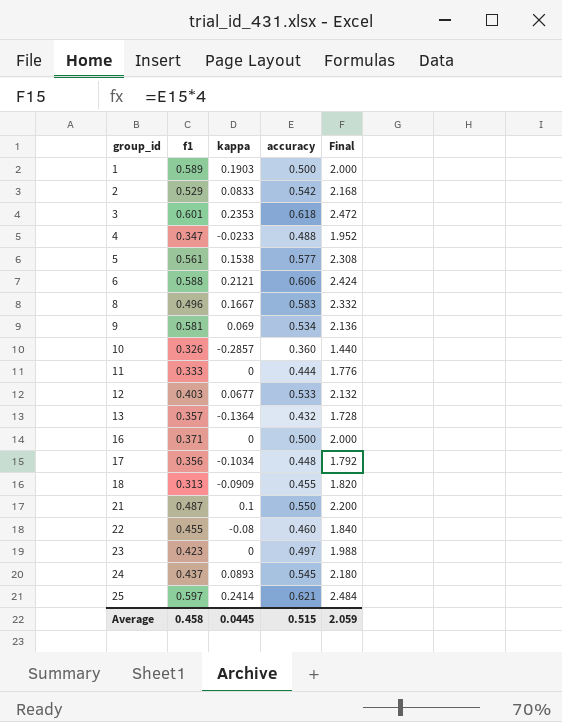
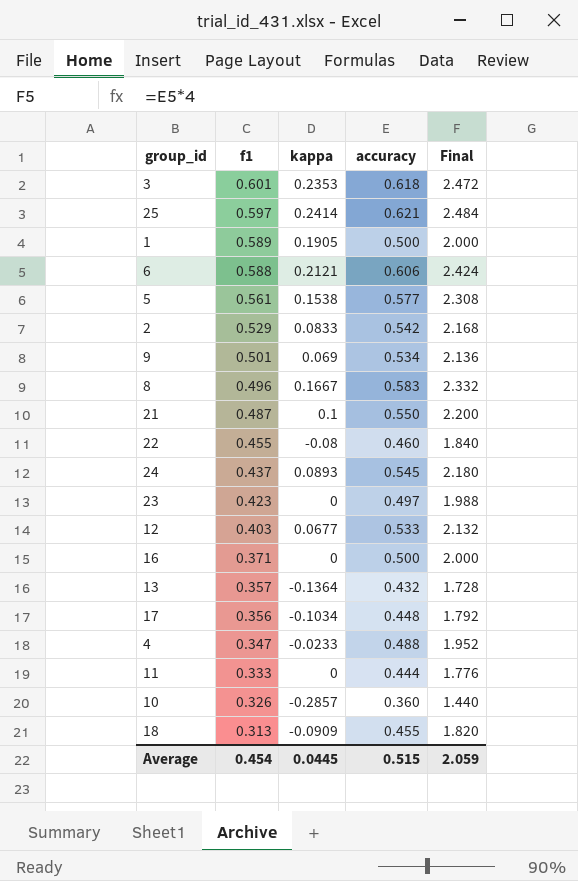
row order: group_id ascending -> f1 descending
1 | kappa: 0.1903 -> 0.1905
9 | f1: 0.581 -> 0.501
Average | f1: 0.458 -> 0.454

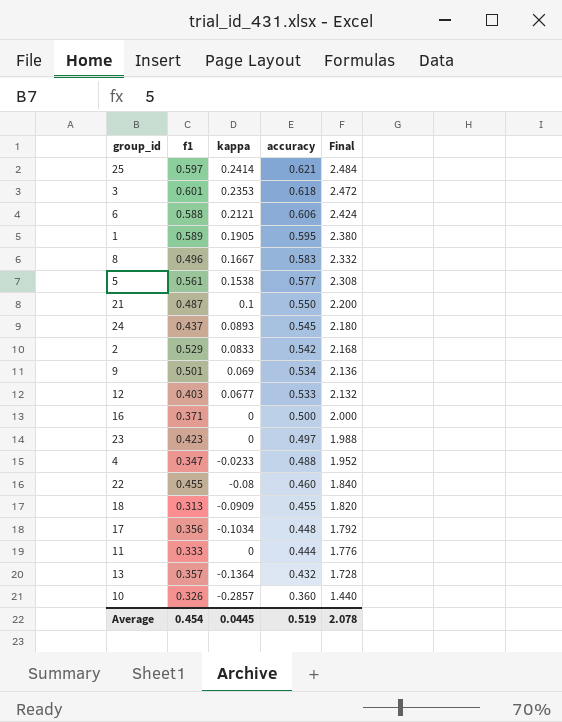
row order: f1 descending -> accuracy descending
1 | accuracy: 0.500 -> 0.595
1 | Final: 2.000 -> 2.380
Average | accuracy: 0.515 -> 0.519
Average | Final: 2.059 -> 2.078

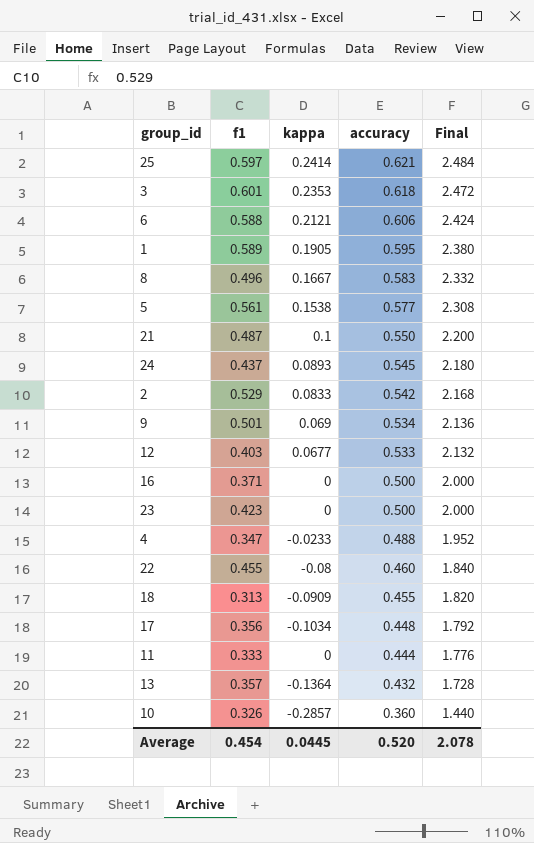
23 | accuracy: 0.497 -> 0.500
23 | Final: 1.988 -> 2.000
Average | accuracy: 0.519 -> 0.520

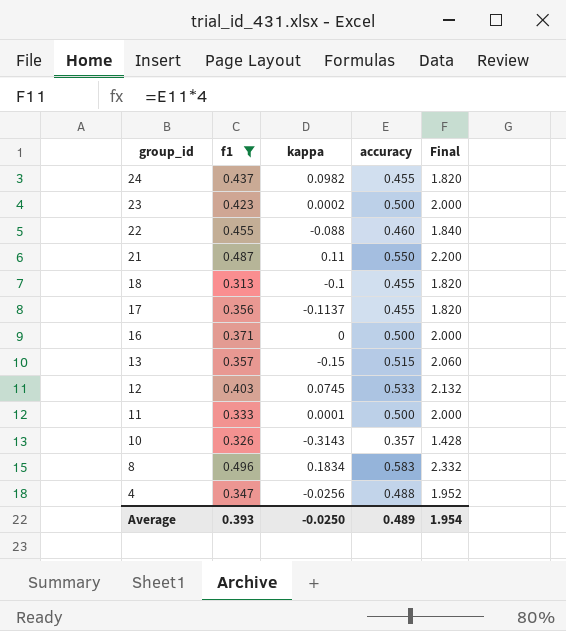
filter: none -> f1 <= 0.496
row order: accuracy descending -> group_id descending
24 | kappa: 0.0893 -> 0.0982
24 | accuracy: 0.545 -> 0.455
24 | Final: 2.180 -> 1.820
23 | kappa: 0 -> 0.0002
22 | kappa: -0.08 -> -0.088
21 | kappa: 0.1 -> 0.11
18 | kappa: -0.0909 -> -0.1
17 | kappa: -0.1034 -> -0.1137
17 | accuracy: 0.448 -> 0.455
17 | Final: 1.792 -> 1.820
13 | kappa: -0.1364 -> -0.15
13 | accuracy: 0.432 -> 0.515
13 | Final: 1.728 -> 2.060
12 | kappa: 0.0677 -> 0.0745
11 | kappa: 0 -> 0.0001
11 | accuracy: 0.444 -> 0.500
11 | Final: 1.776 -> 2.000
10 | kappa: -0.2857 -> -0.3143
10 | accuracy: 0.360 -> 0.357
10 | Final: 1.440 -> 1.428
8 | kappa: 0.1667 -> 0.1834
4 | kappa: -0.0233 -> -0.0256
Average | f1: 0.454 -> 0.393
Average | kappa: 0.0445 -> -0.0250
Average | accuracy: 0.520 -> 0.489
Average | Final: 2.078 -> 1.954

